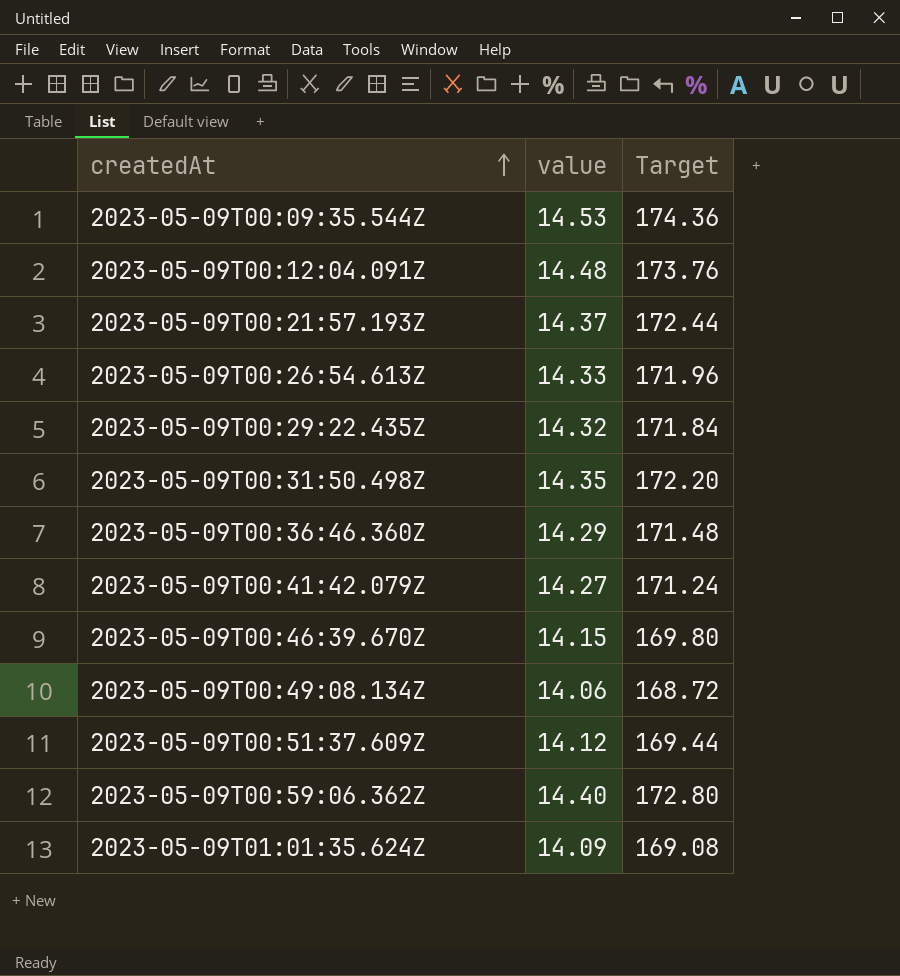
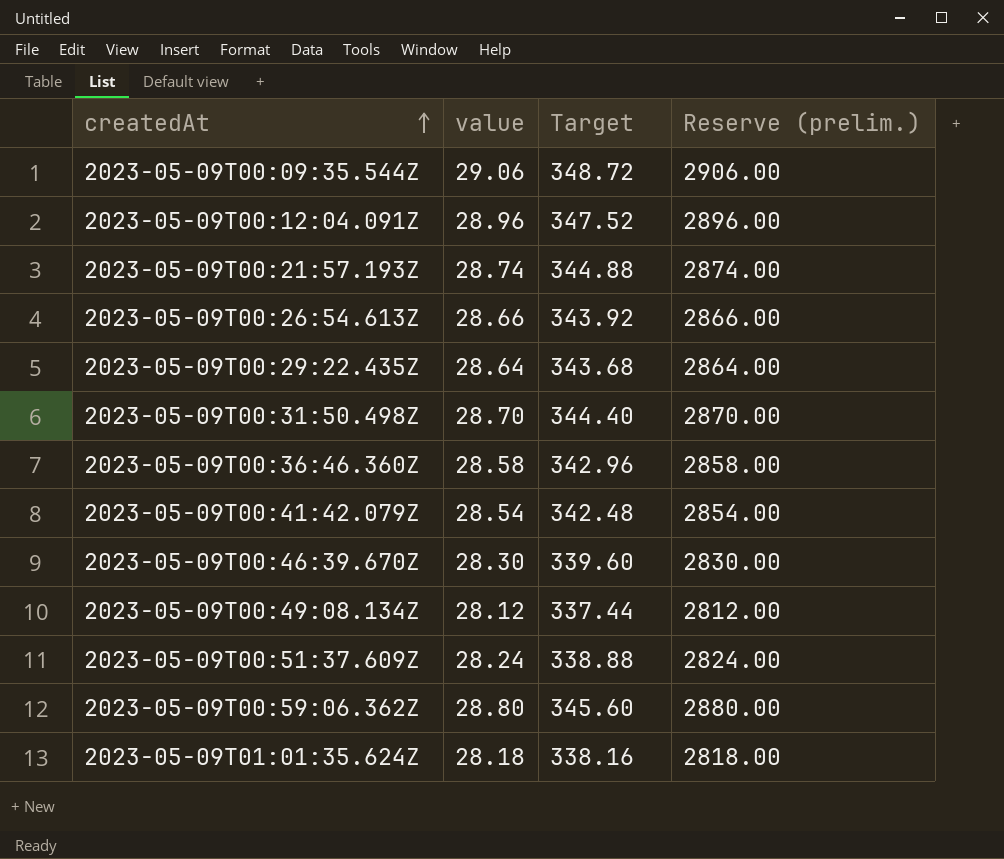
column Reserve (prelim.) | formula: none -> [value] * 100
2023-05-09T00:09:35.544Z | value: 14.53 -> 29.06
2023-05-09T00:09:35.544Z | Target: 174.36 -> 348.72
2023-05-09T00:12:04.091Z | value: 14.48 -> 28.96
2023-05-09T00:12:04.091Z | Target: 173.76 -> 347.52
2023-05-09T00:21:57.193Z | value: 14.37 -> 28.74
2023-05-09T00:21:57.193Z | Target: 172.44 -> 344.88
2023-05-09T00:26:54.613Z | value: 14.33 -> 28.66
2023-05-09T00:26:54.613Z | Target: 171.96 -> 343.92
2023-05-09T00:29:22.435Z | value: 14.32 -> 28.64
2023-05-09T00:29:22.435Z | Target: 171.84 -> 343.68
2023-05-09T00:31:50.498Z | value: 14.35 -> 28.70
2023-05-09T00:31:50.498Z | Target: 172.20 -> 344.40
2023-05-09T00:36:46.360Z | value: 14.29 -> 28.58
2023-05-09T00:36:46.360Z | Target: 171.48 -> 342.96
2023-05-09T00:41:42.079Z | value: 14.27 -> 28.54
2023-05-09T00:41:42.079Z | Target: 171.24 -> 342.48
2023-05-09T00:46:39.670Z | value: 14.15 -> 28.30
2023-05-09T00:46:39.670Z | Target: 169.80 -> 339.60
2023-05-09T00:49:08.134Z | value: 14.06 -> 28.12
2023-05-09T00:49:08.134Z | Target: 168.72 -> 337.44
2023-05-09T00:51:37.609Z | value: 14.12 -> 28.24
2023-05-09T00:51:37.609Z | Target: 169.44 -> 338.88
2023-05-09T00:59:06.362Z | value: 14.40 -> 28.80
2023-05-09T00:59:06.362Z | Target: 172.80 -> 345.60
2023-05-09T01:01:35.624Z | value: 14.09 -> 28.18
2023-05-09T01:01:35.624Z | Target: 169.08 -> 338.16

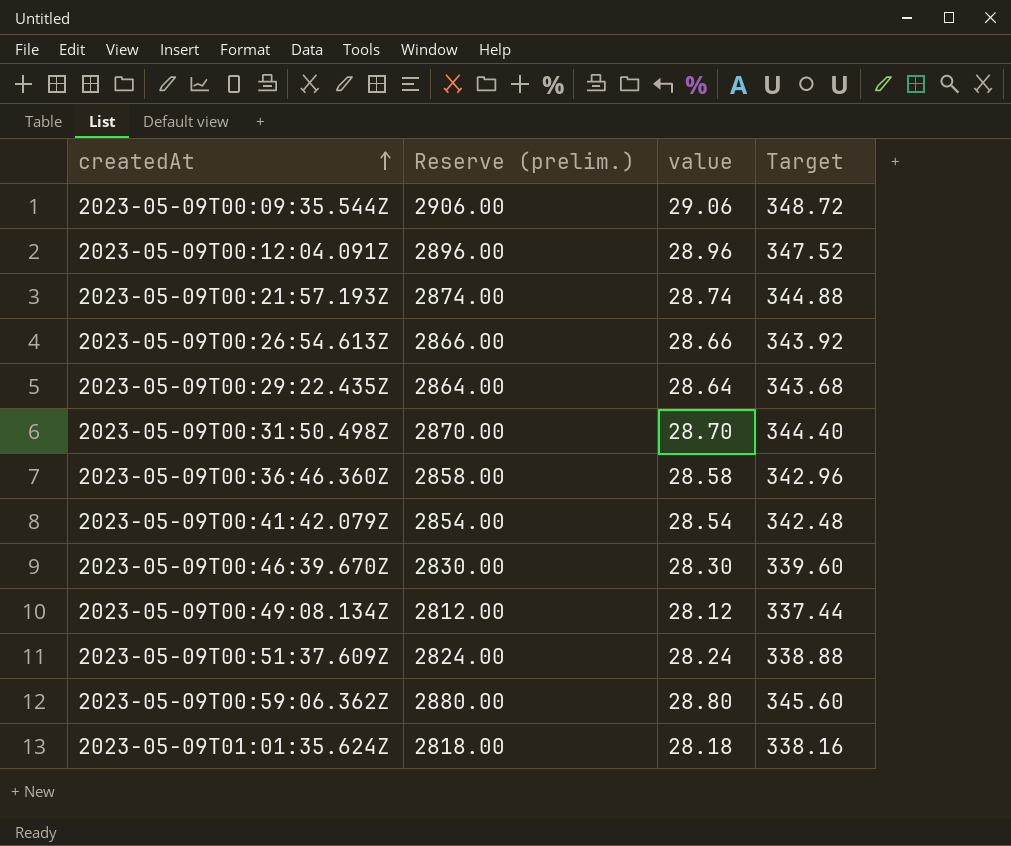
column Reserve (prelim.) | position: 4 -> 2

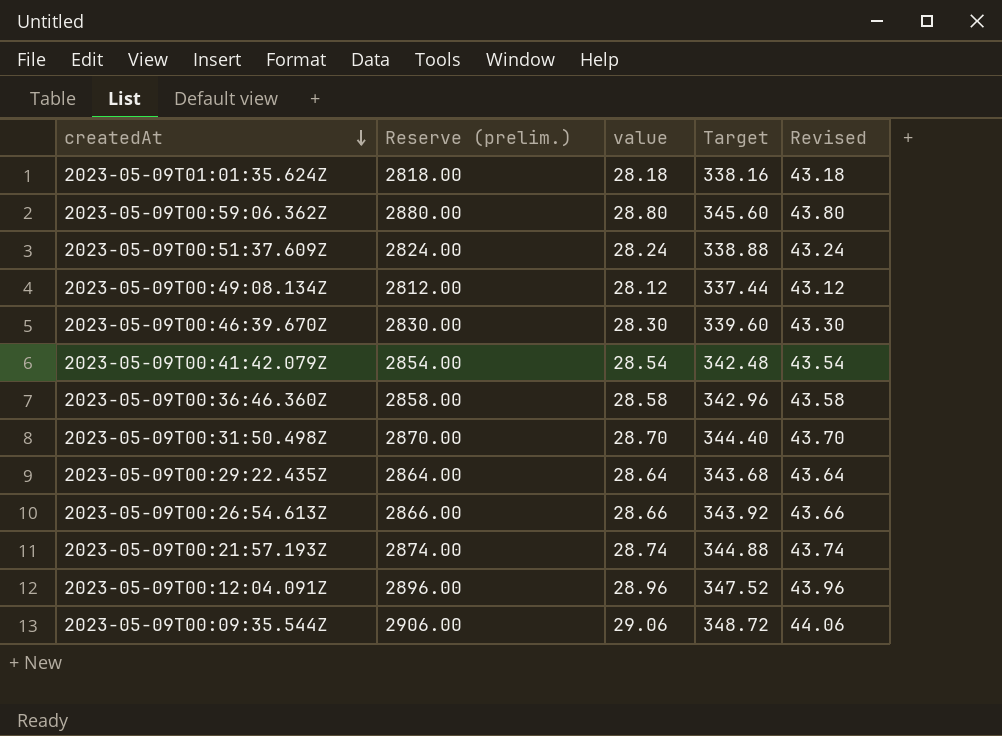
row order: createdAt ascending -> createdAt descending
column Revised | formula: none -> [value] + 15

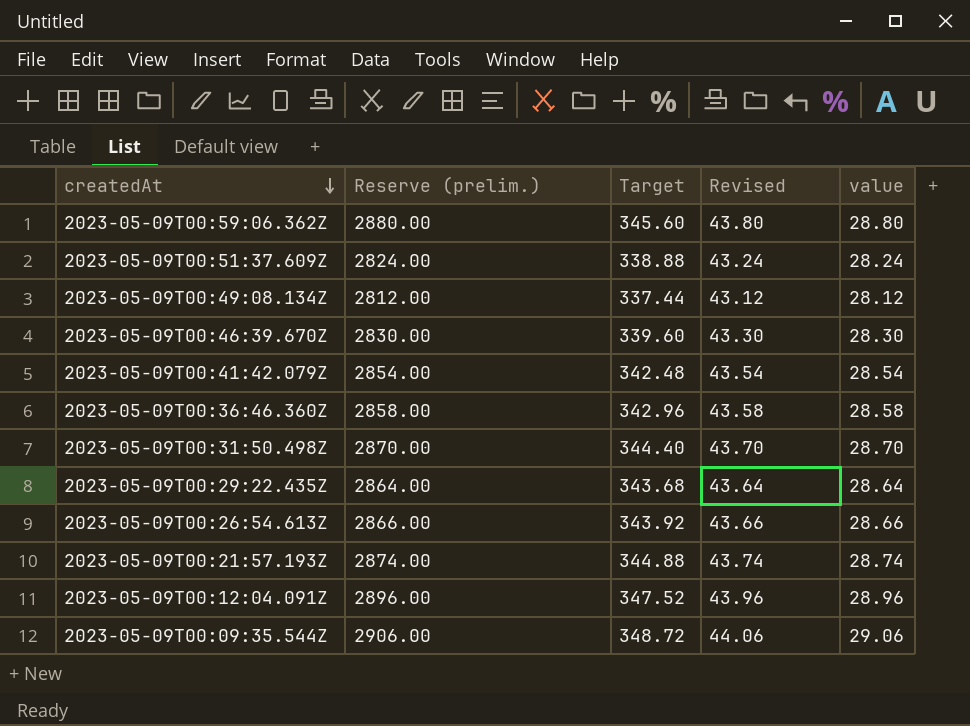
column value | position: 3 -> 5
row 2023-05-09T01:01:35.624Z: 2818.00 | 28.18 | 338.16 | 43.18 -> none

